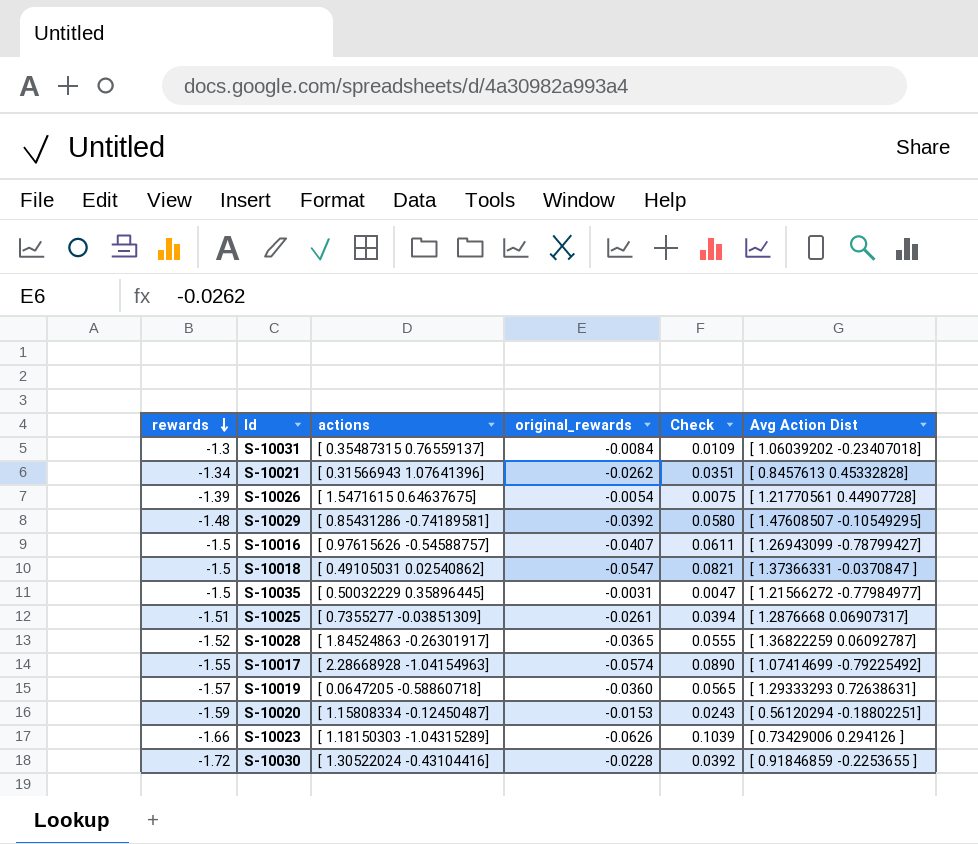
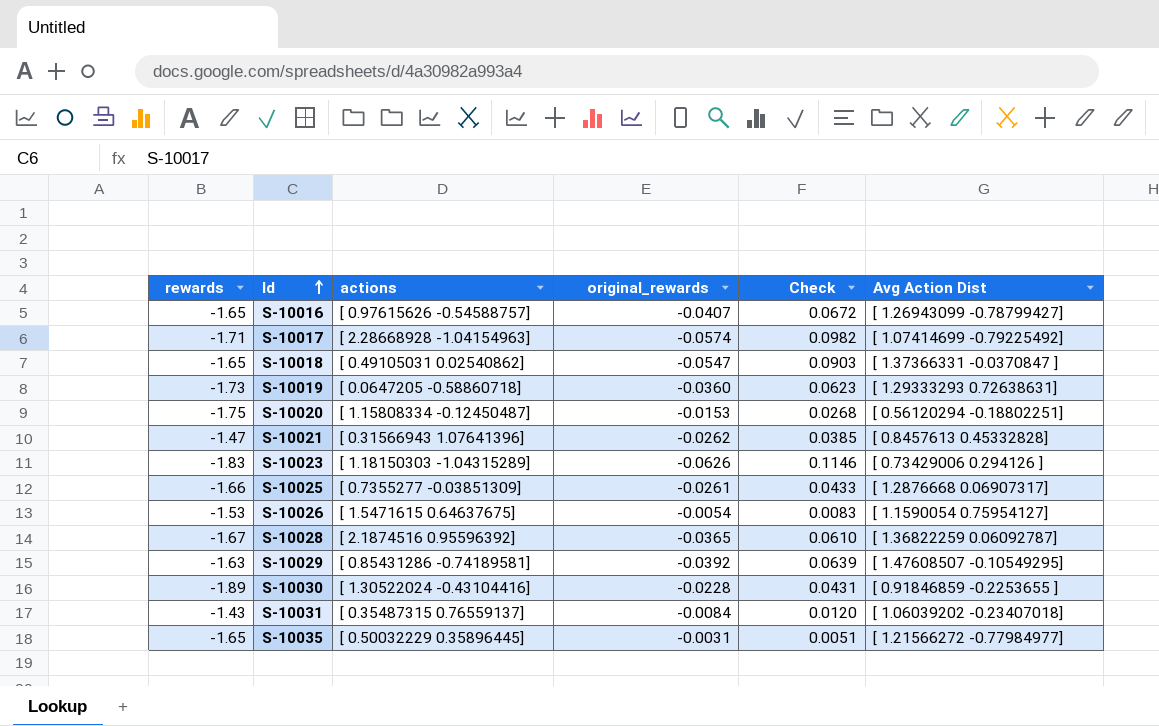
row order: rewards descending -> Id ascending
S-10016 | rewards: -1.5 -> -1.65
S-10016 | Check: 0.0611 -> 0.0672
S-10017 | rewards: -1.55 -> -1.71
S-10017 | Check: 0.0890 -> 0.0982
S-10018 | rewards: -1.5 -> -1.65
S-10018 | Check: 0.0821 -> 0.0903
S-10019 | rewards: -1.57 -> -1.73
S-10019 | Check: 0.0565 -> 0.0623
S-10020 | rewards: -1.59 -> -1.75
S-10020 | Check: 0.0243 -> 0.0268
S-10021 | rewards: -1.34 -> -1.47
S-10021 | Check: 0.0351 -> 0.0385
S-10023 | rewards: -1.66 -> -1.83
S-10023 | Check: 0.1039 -> 0.1146
S-10025 | rewards: -1.51 -> -1.66
S-10025 | Check: 0.0394 -> 0.0433
S-10026 | rewards: -1.39 -> -1.53
S-10026 | Check: 0.0075 -> 0.0083
S-10026 | Avg Action Dist: [ 1.21770561 0.44907728] -> [ 1.1590054 0.75954127]
S-10028 | rewards: -1.52 -> -1.67
S-10028 | actions: [ 1.84524863 -0.26301917] -> [ 2.1874516 0.95596392]
S-10028 | Check: 0.0555 -> 0.0610
S-10029 | rewards: -1.48 -> -1.63
S-10029 | Check: 0.0580 -> 0.0639
S-10030 | rewards: -1.72 -> -1.89
S-10030 | Check: 0.0392 -> 0.0431
S-10031 | rewards: -1.3 -> -1.43
S-10031 | Check: 0.0109 -> 0.0120
S-10035 | rewards: -1.5 -> -1.65
S-10035 | Check: 0.0047 -> 0.0051

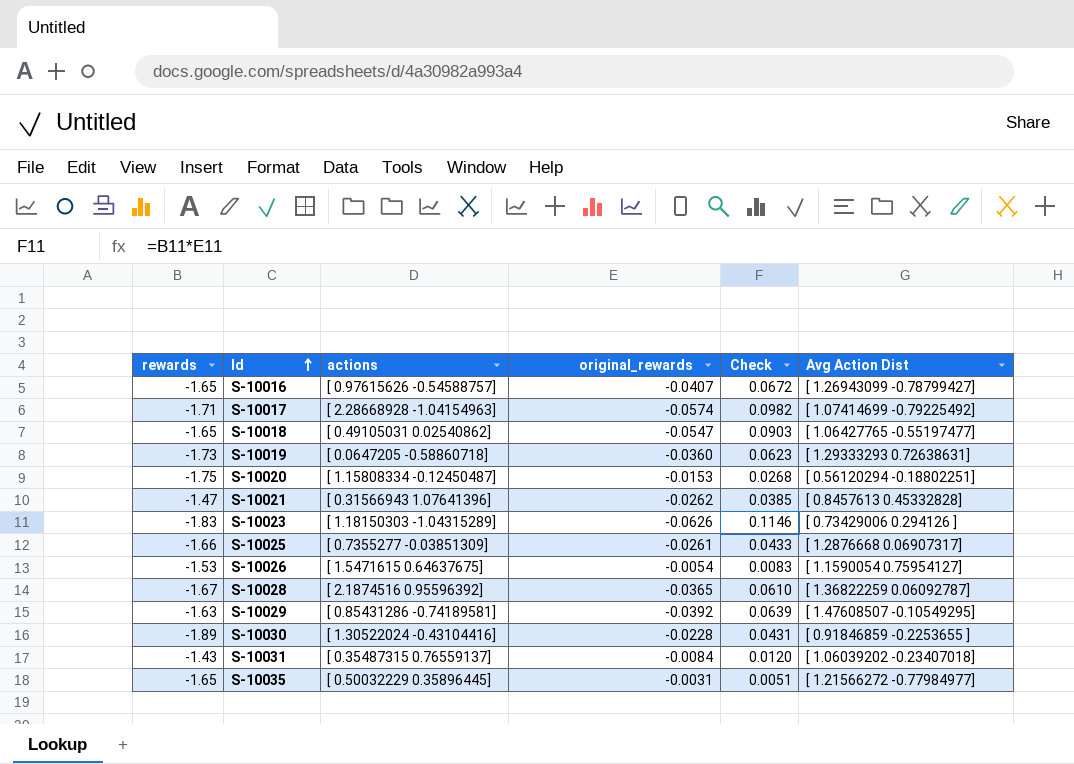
S-10018 | Avg Action Dist: [ 1.37366331 -0.0370847 ] -> [ 1.06427765 -0.55197477]

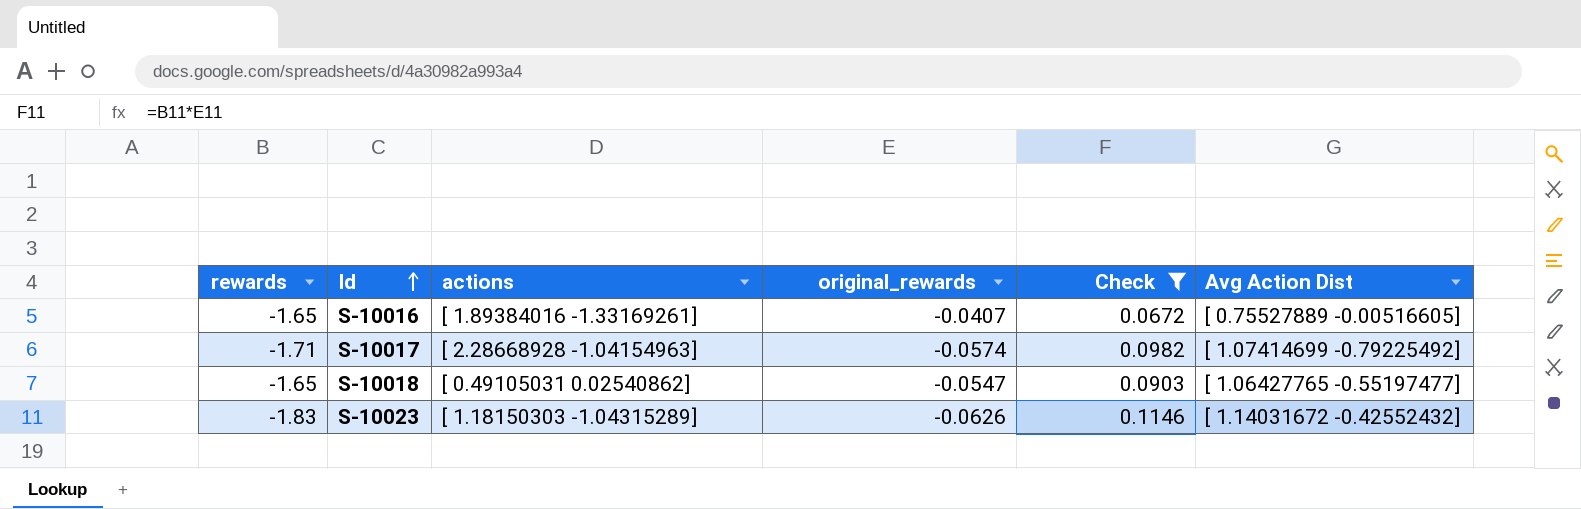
filter: none -> Check >= 0.0672
S-10016 | actions: [ 0.97615626 -0.54588757] -> [ 1.89384016 -1.33169261]
S-10016 | Avg Action Dist: [ 1.26943099 -0.78799427] -> [ 0.75527889 -0.00516605]
S-10023 | Avg Action Dist: [ 0.73429006 0.294126 ] -> [ 1.14031672 -0.42552432]

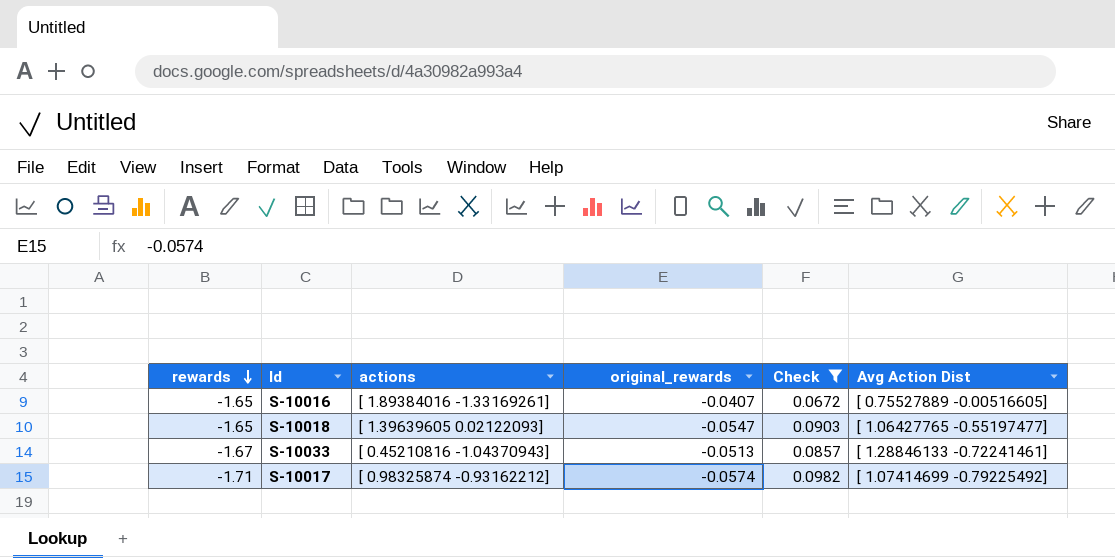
row order: Id ascending -> rewards descending
row S-10023: -1.83 | [ 1.18150303 -1.04315289] | -0.0626 | 0.1146 | [ 1.14031672 -0.42552432] -> none
S-10018 | actions: [ 0.49105031 0.02540862] -> [ 1.39639605 0.02122093]
row S-10033: none -> -1.67 | [ 0.45210816 -1.04370943] | -0.0513 | 0.0857 | [ 1.28846133 -0.72241461]
S-10017 | actions: [ 2.28668928 -1.04154963] -> [ 0.98325874 -0.93162212]

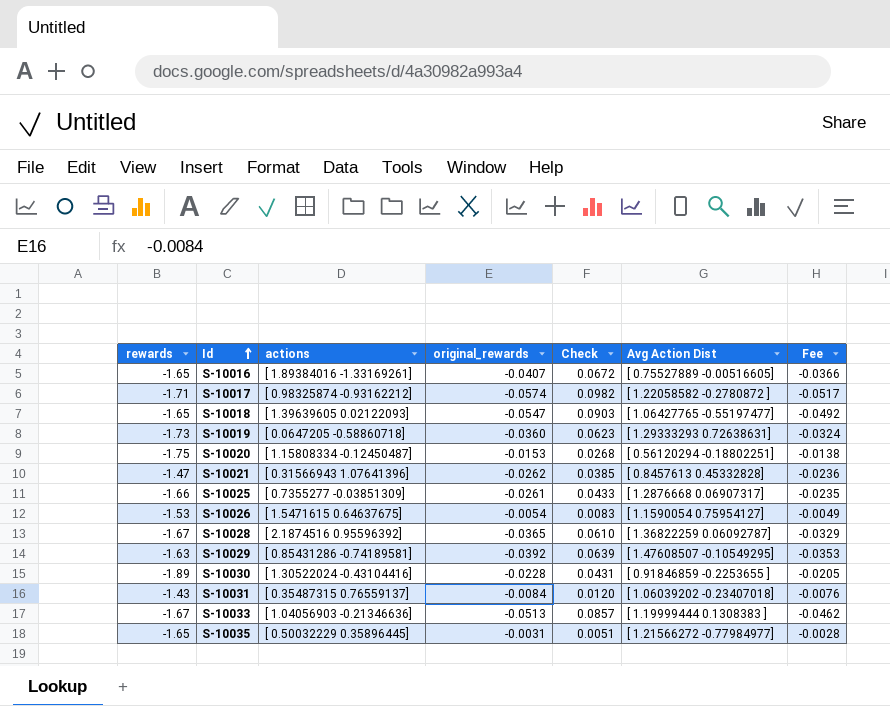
filter: Check >= 0.0672 -> none
row order: rewards descending -> Id ascending
column Fee | formula: none -> [original_rewards] * 0.9
S-10017 | Avg Action Dist: [ 1.07414699 -0.79225492] -> [ 1.22058582 -0.2780872 ]
S-10033 | actions: [ 0.45210816 -1.04370943] -> [ 1.04056903 -0.21346636]
S-10033 | Avg Action Dist: [ 1.28846133 -0.72241461] -> [ 1.19999444 0.1308383 ]

